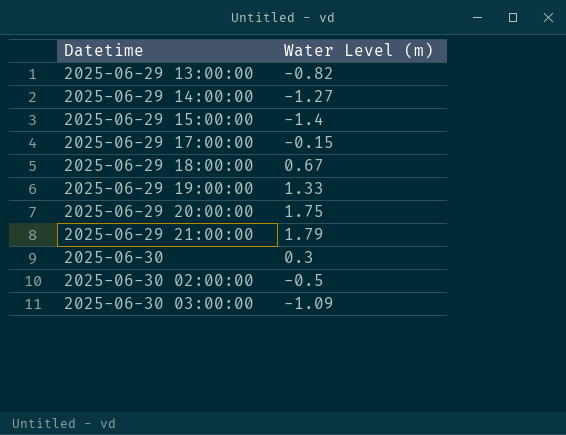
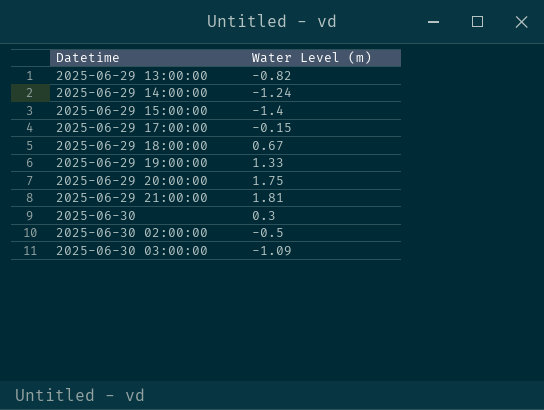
2025-06-29 14:00:00 | Water Level (m): -1.27 -> -1.24
2025-06-29 21:00:00 | Water Level (m): 1.79 -> 1.81

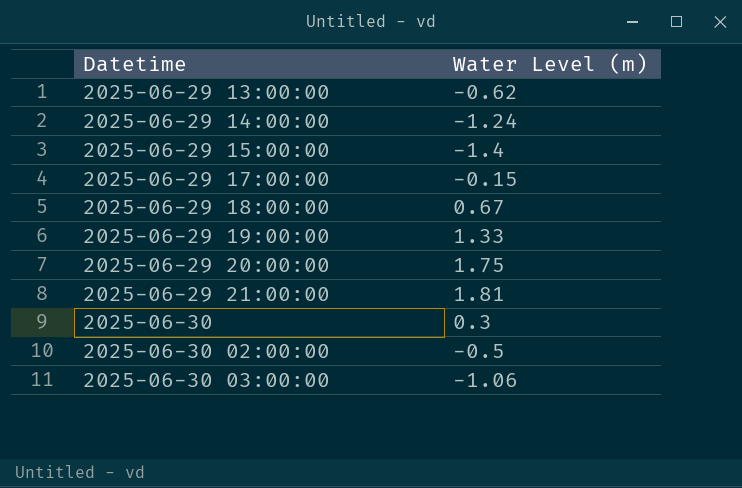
2025-06-29 13:00:00 | Water Level (m): -0.82 -> -0.62
2025-06-30 03:00:00 | Water Level (m): -1.09 -> -1.06

